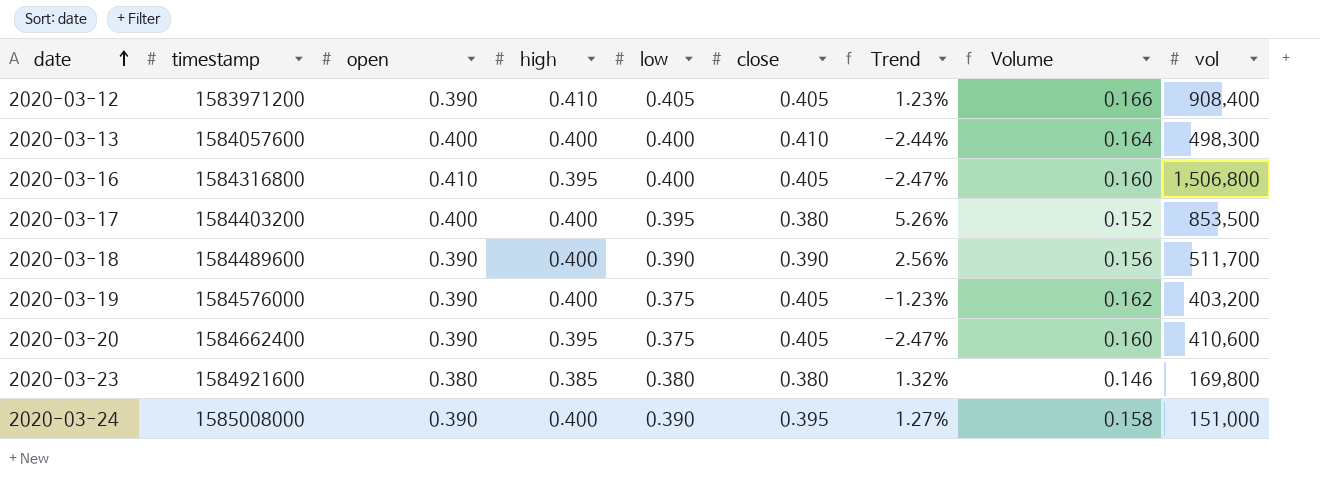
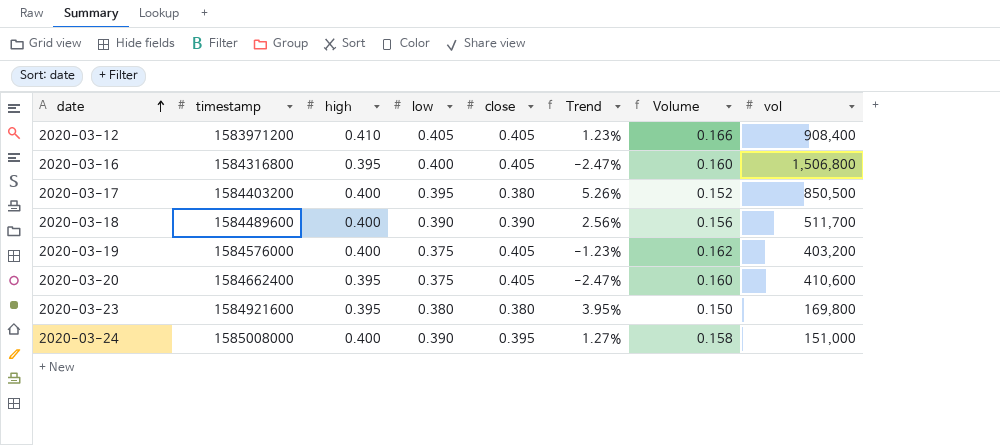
column open | position: 3 -> none
row 2020-03-13: 1584057600 | 0.400 | 0.400 | 0.400 | 0.410 | -2.44% | 0.164 | 498,300 -> none
2020-03-17 | vol: 853,500 -> 850,500
2020-03-23 | high: 0.385 -> 0.395
2020-03-23 | Trend: 1.32% -> 3.95%
2020-03-23 | Volume: 0.146 -> 0.150

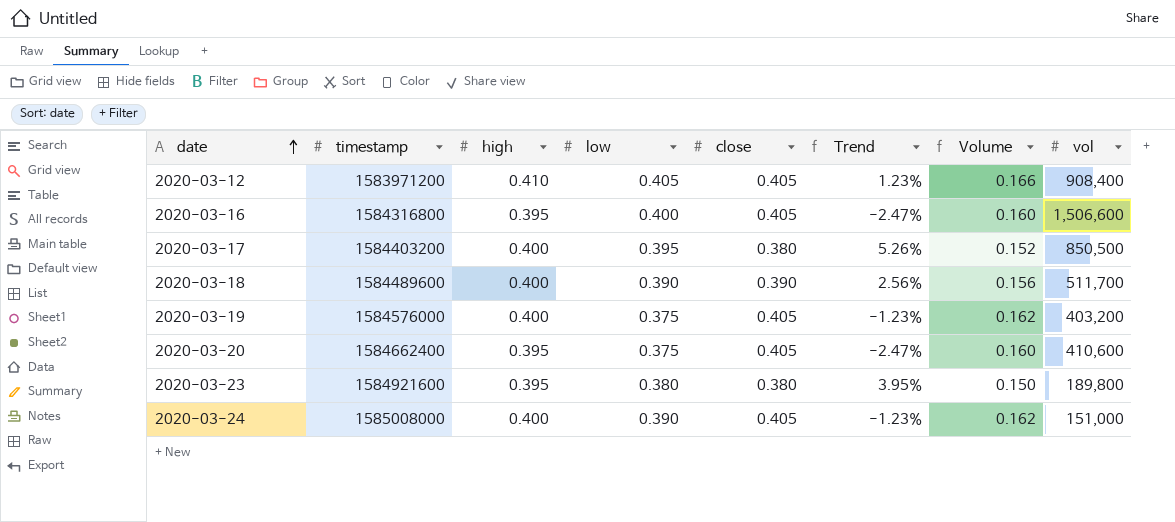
2020-03-16 | vol: 1,506,800 -> 1,506,600
2020-03-23 | vol: 169,800 -> 189,800
2020-03-24 | close: 0.395 -> 0.405
2020-03-24 | Trend: 1.27% -> -1.23%
2020-03-24 | Volume: 0.158 -> 0.162

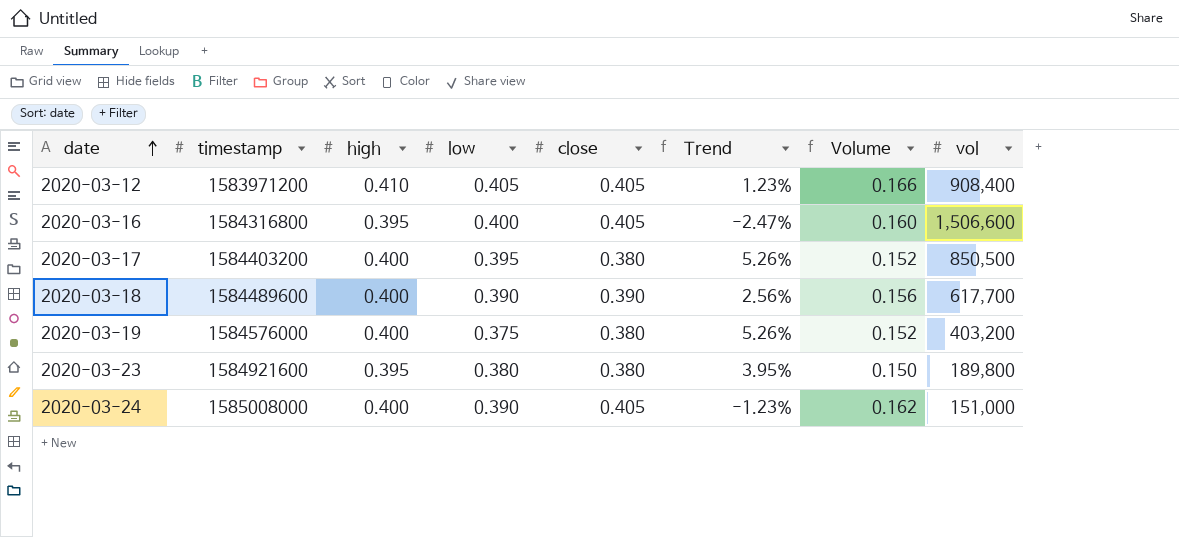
row 2020-03-20: 1584662400 | 0.395 | 0.375 | 0.405 | -2.47% | 0.160 | 410,600 -> none
2020-03-18 | vol: 511,700 -> 617,700
2020-03-19 | close: 0.405 -> 0.380
2020-03-19 | Trend: -1.23% -> 5.26%
2020-03-19 | Volume: 0.162 -> 0.152

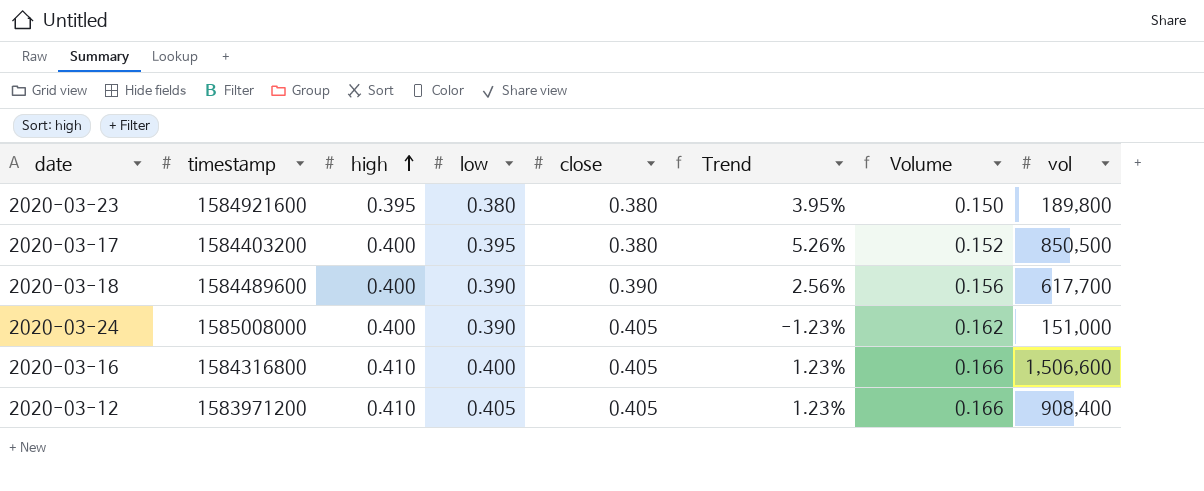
row order: date ascending -> high ascending
row 2020-03-19: 1584576000 | 0.400 | 0.375 | 0.380 | 5.26% | 0.152 | 403,200 -> none
2020-03-16 | high: 0.395 -> 0.410
2020-03-16 | Trend: -2.47% -> 1.23%
2020-03-16 | Volume: 0.160 -> 0.166

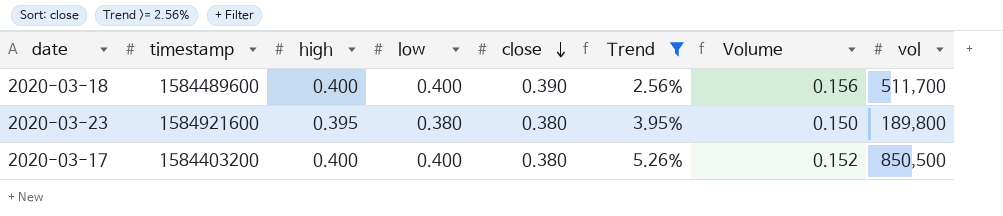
filter: none -> Trend >= 2.56%
row order: high ascending -> close descending
2020-03-18 | low: 0.390 -> 0.400
2020-03-18 | vol: 617,700 -> 511,700
2020-03-17 | low: 0.395 -> 0.400

